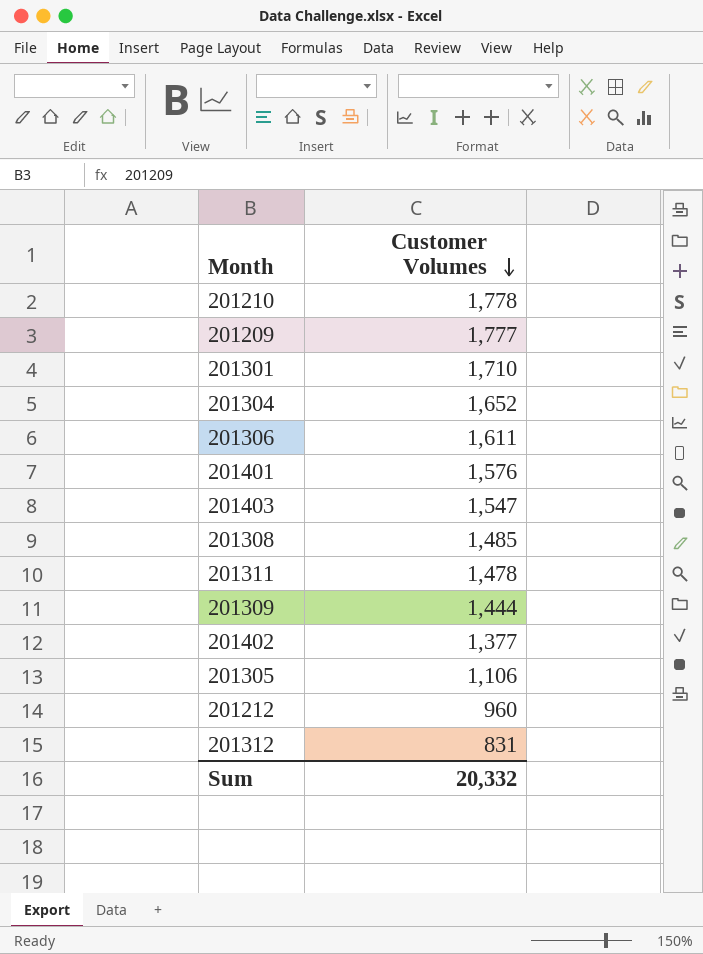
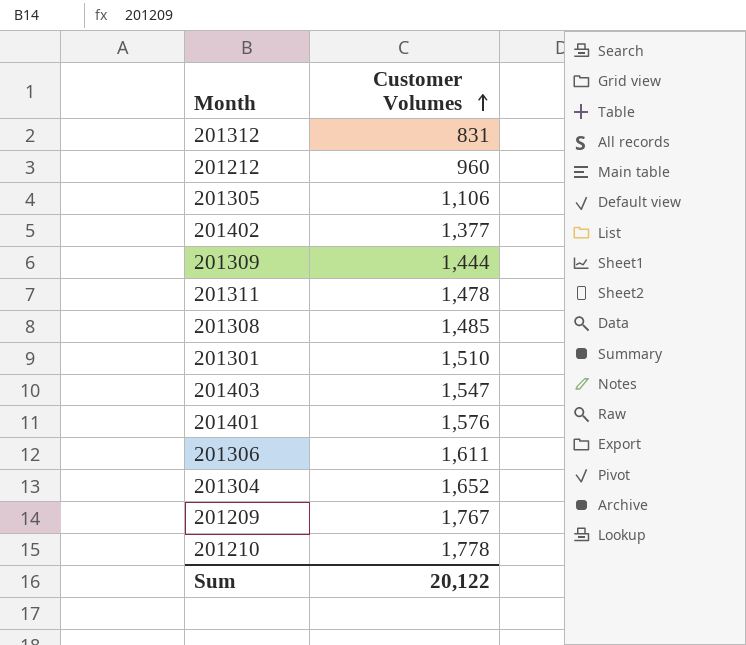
row order: Customer Volumes descending -> Customer Volumes ascending
201301 | Customer Volumes: 1,710 -> 1,510
201209 | Customer Volumes: 1,777 -> 1,767
Sum | Customer Volumes: 20,332 -> 20,122

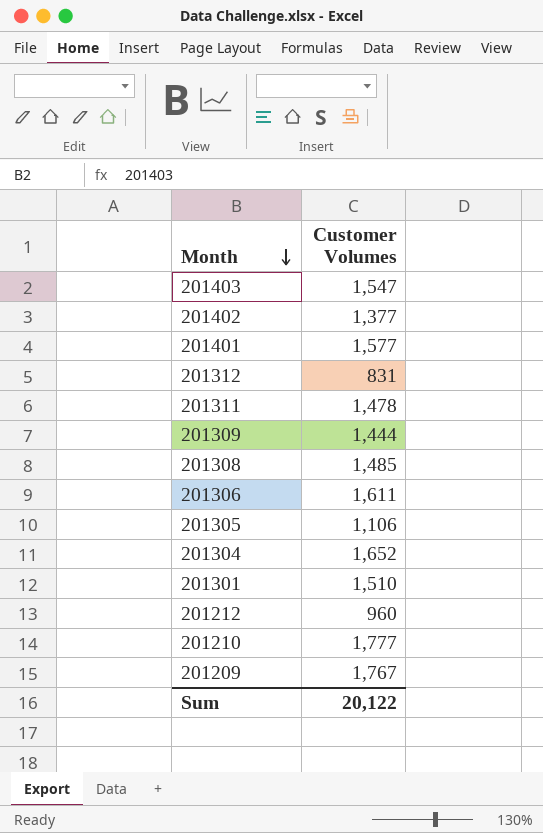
row order: Customer Volumes ascending -> Month descending
201401 | Customer Volumes: 1,576 -> 1,577
201210 | Customer Volumes: 1,778 -> 1,777

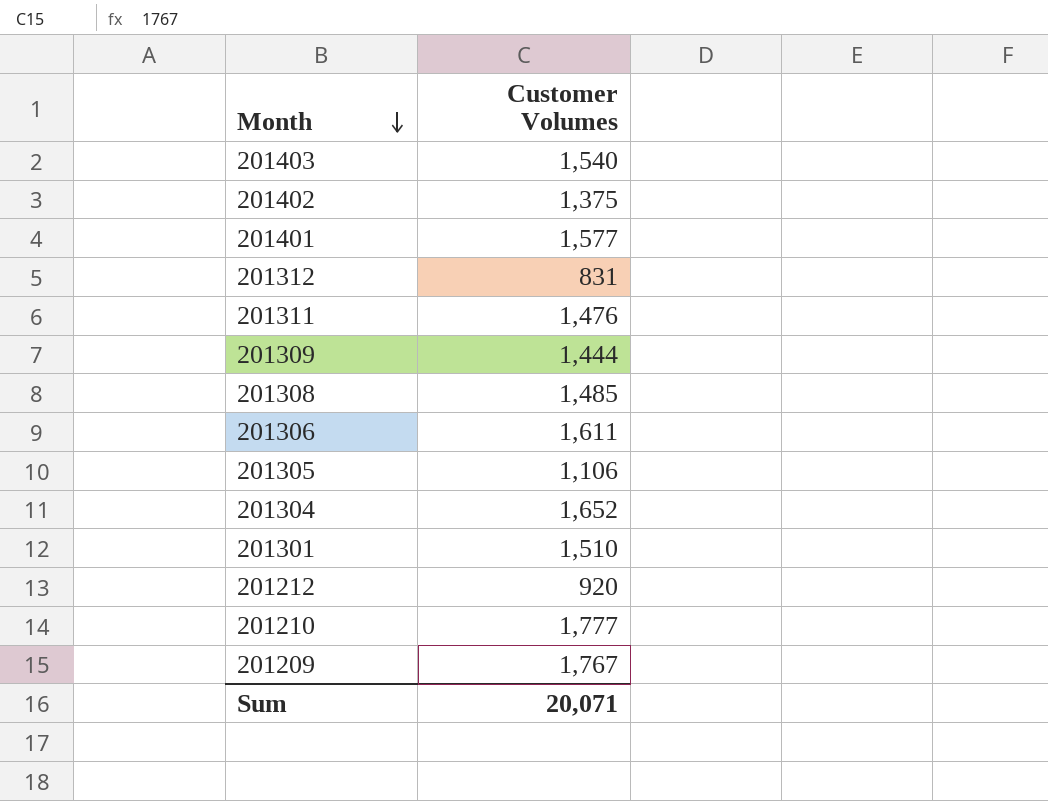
201403 | Customer Volumes: 1,547 -> 1,540
201402 | Customer Volumes: 1,377 -> 1,375
201311 | Customer Volumes: 1,478 -> 1,476
201212 | Customer Volumes: 960 -> 920
Sum | Customer Volumes: 20,122 -> 20,071

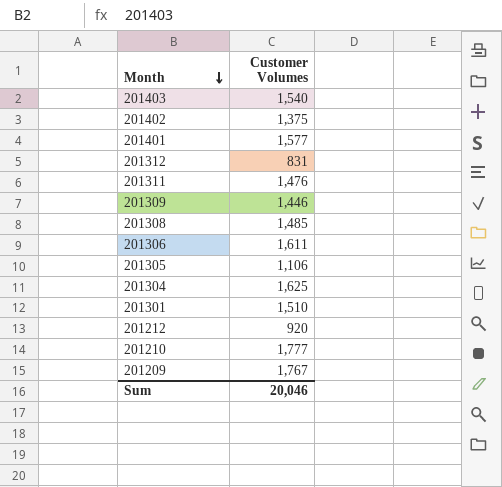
201309 | Customer Volumes: 1,444 -> 1,446
201304 | Customer Volumes: 1,652 -> 1,625
Sum | Customer Volumes: 20,071 -> 20,046

